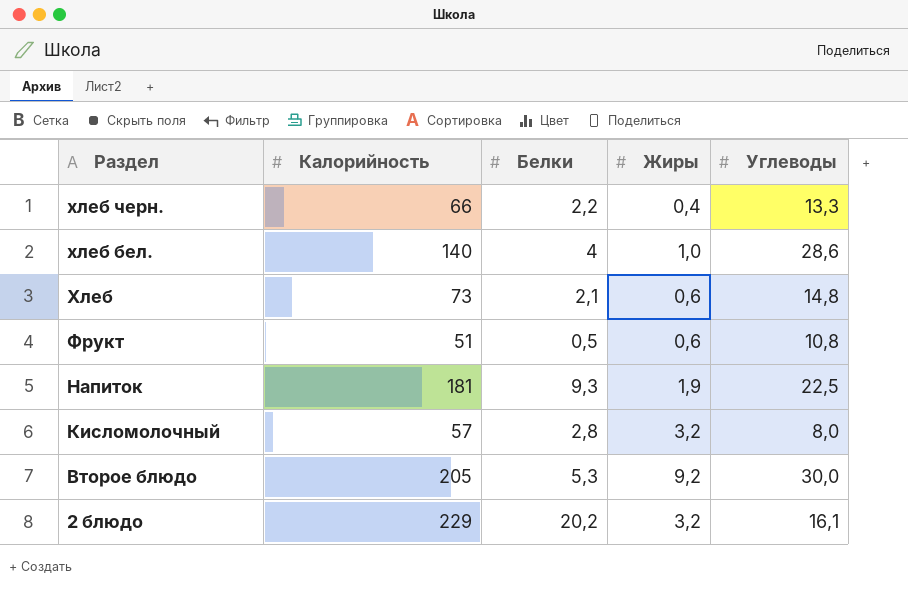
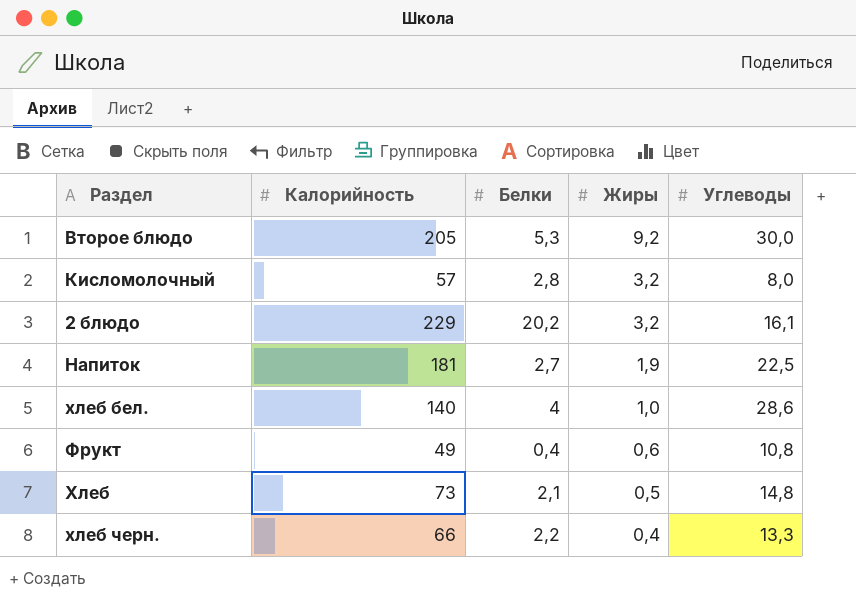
row order: Раздел descending -> Жиры descending
Напиток | Белки: 9,3 -> 2,7
Фрукт | Калорийность: 51 -> 49
Фрукт | Белки: 0,5 -> 0,4
Хлеб | Жиры: 0,6 -> 0,5

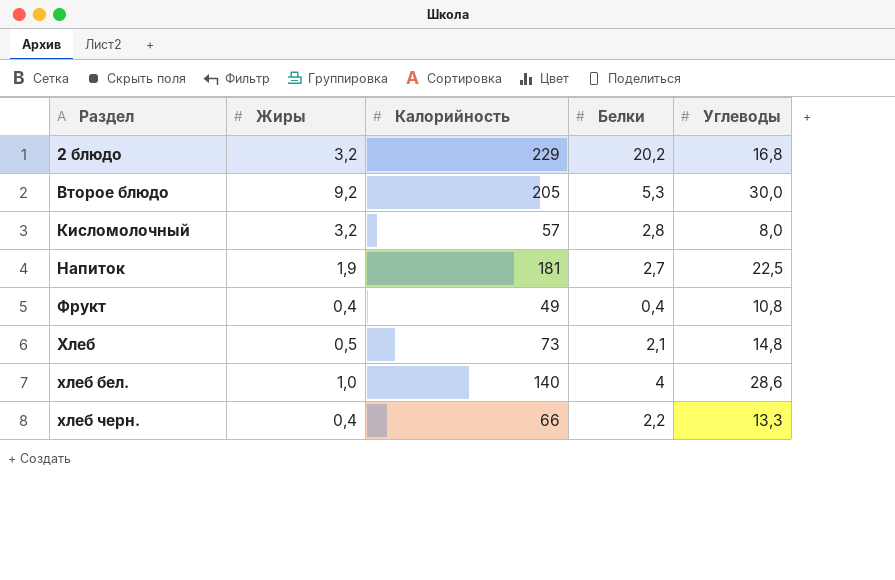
row order: Жиры descending -> Раздел ascending
column Жиры | position: 4 -> 2
2 блюдо | Углеводы: 16,1 -> 16,8
Фрукт | Жиры: 0,6 -> 0,4

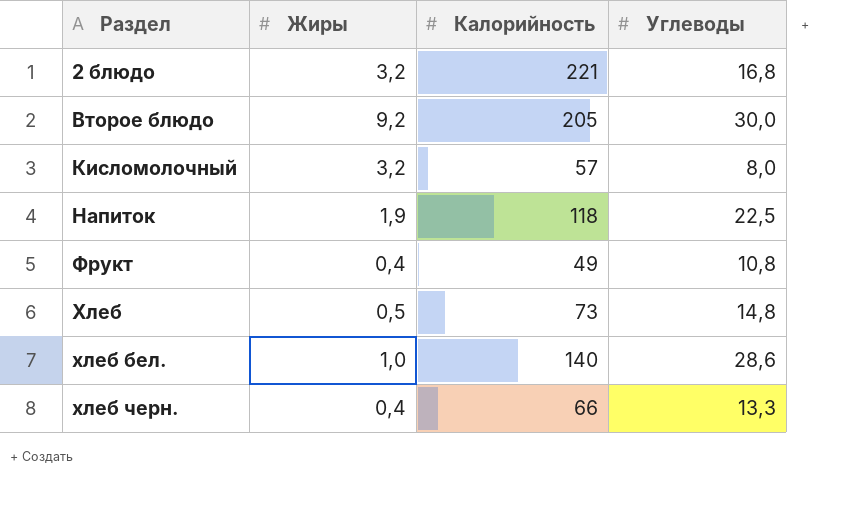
column Белки | position: 4 -> none
2 блюдо | Калорийность: 229 -> 221
Напиток | Калорийность: 181 -> 118

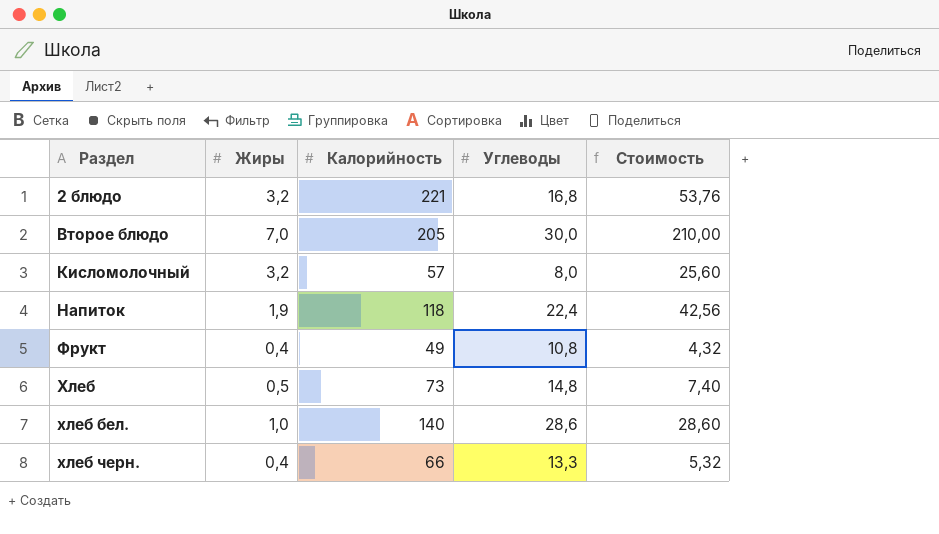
column Стоимость | formula: none -> [Жиры] * [Углеводы]
Второе блюдо | Жиры: 9,2 -> 7,0
Напиток | Углеводы: 22,5 -> 22,4

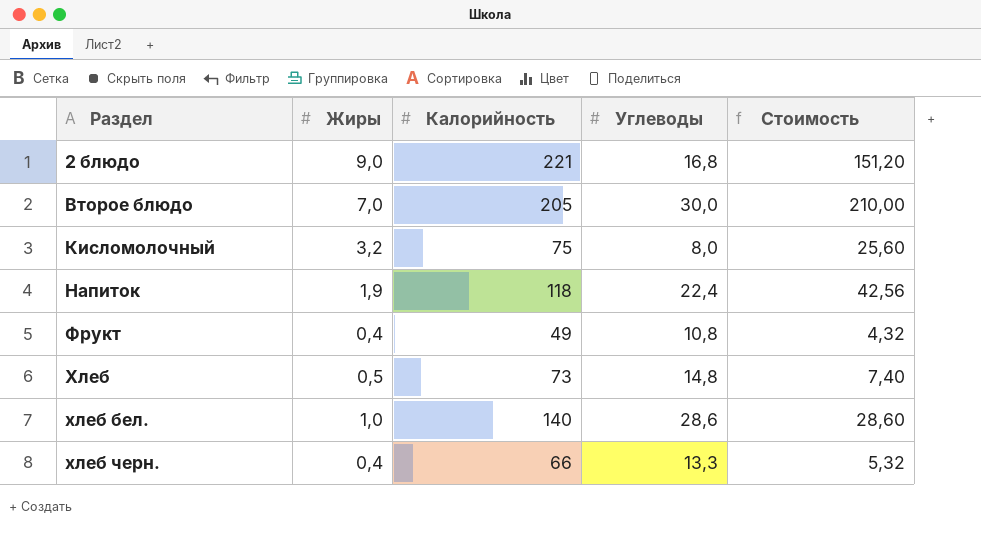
2 блюдо | Жиры: 3,2 -> 9,0
2 блюдо | Стоимость: 53,76 -> 151,20
Кисломолочный | Калорийность: 57 -> 75

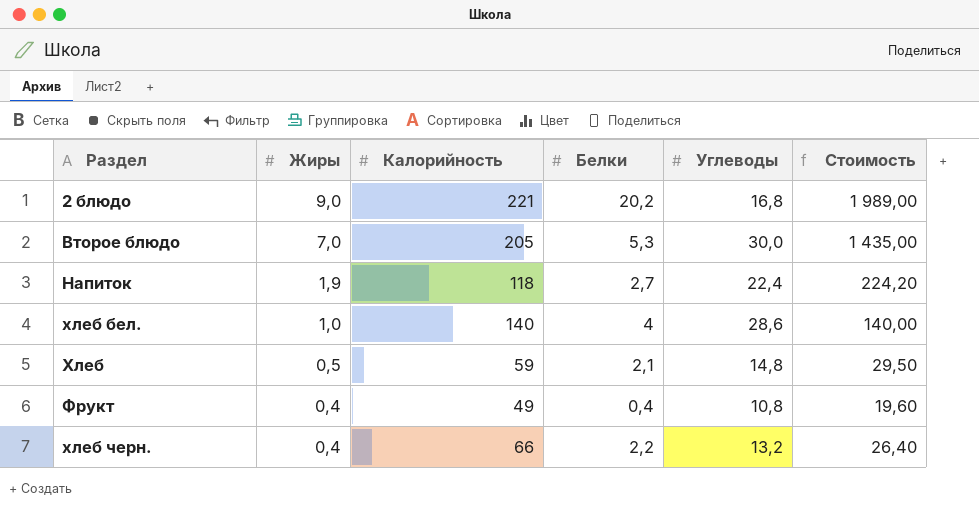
row order: Раздел ascending -> Жиры descending
column Белки | position: none -> 4
column Стоимость | formula: [Жиры] * [Углеводы] -> [Жиры] * [Калорийность]
row Кисломолочный: 3,2 | 75 | 8,0 | 25,60 -> none
Хлеб | Калорийность: 73 -> 59
хлеб черн. | Углеводы: 13,3 -> 13,2

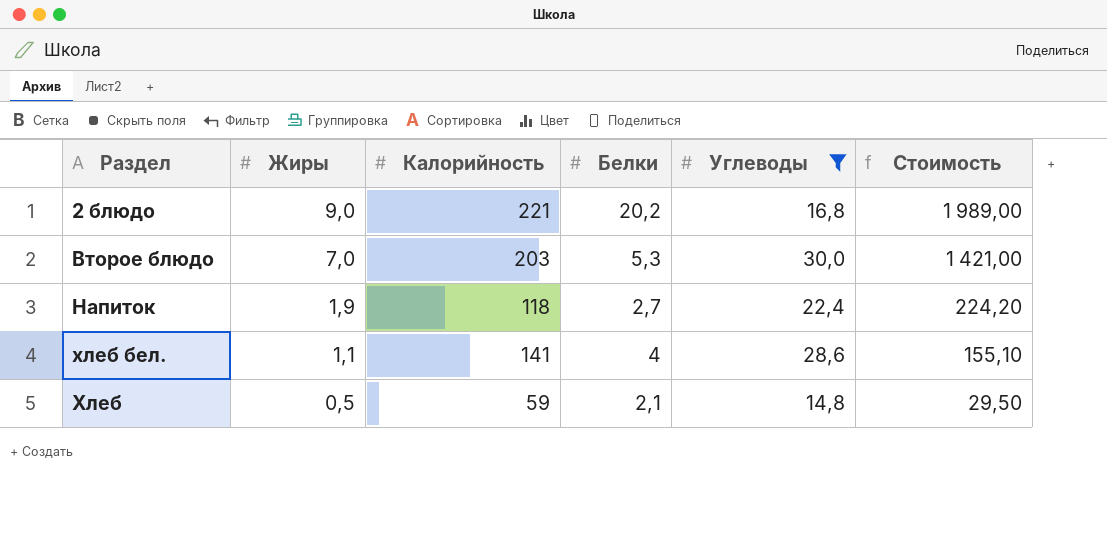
filter: none -> Углеводы >= 14,8
Второе блюдо | Калорийность: 205 -> 203
Второе блюдо | Стоимость: 1 435,00 -> 1 421,00
хлеб бел. | Жиры: 1,0 -> 1,1
хлеб бел. | Калорийность: 140 -> 141
хлеб бел. | Стоимость: 140,00 -> 155,10

